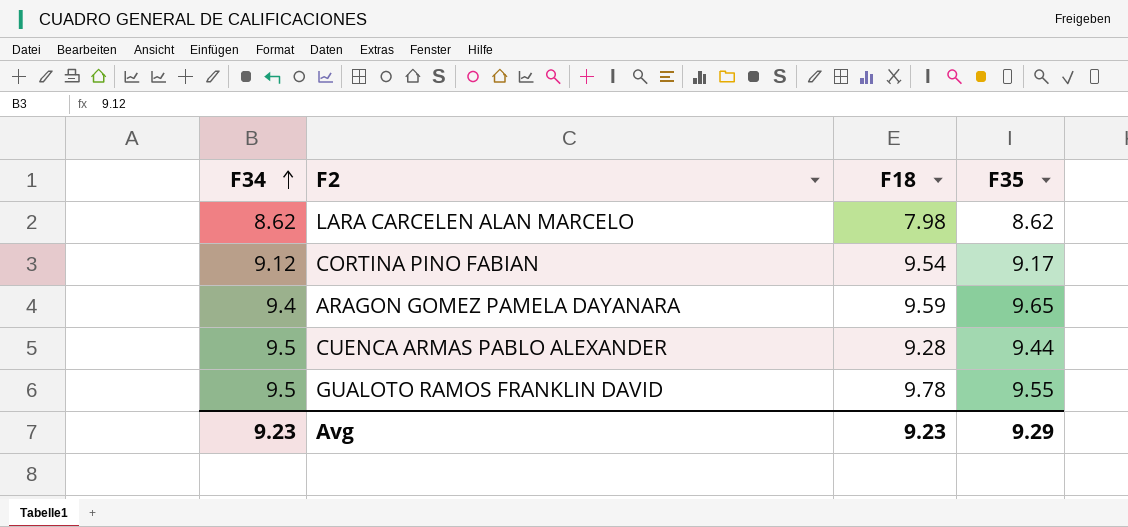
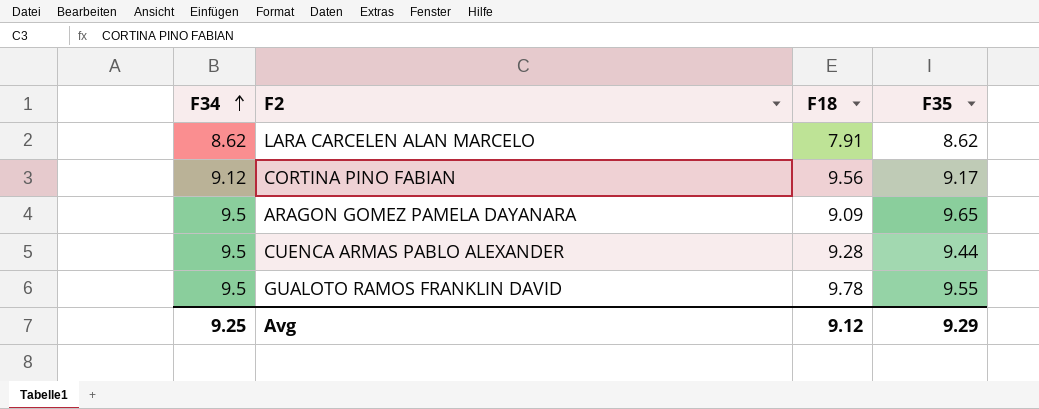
LARA CARCELEN ALAN MARCELO | F18: 7.98 -> 7.91
CORTINA PINO FABIAN | F18: 9.54 -> 9.56
ARAGON GOMEZ PAMELA DAYANARA | F34: 9.4 -> 9.5
ARAGON GOMEZ PAMELA DAYANARA | F18: 9.59 -> 9.09
Avg | F34: 9.23 -> 9.25
Avg | F18: 9.23 -> 9.12

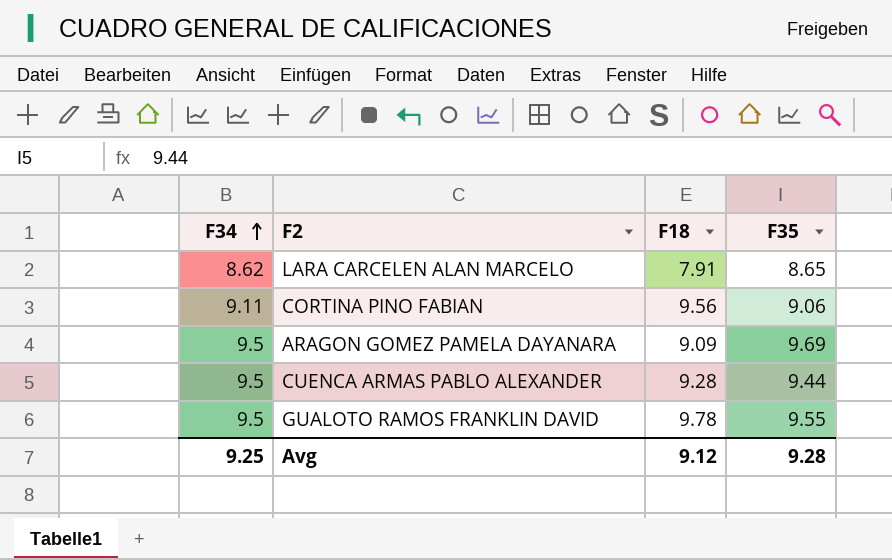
LARA CARCELEN ALAN MARCELO | F35: 8.62 -> 8.65
CORTINA PINO FABIAN | F34: 9.12 -> 9.11
CORTINA PINO FABIAN | F35: 9.17 -> 9.06
ARAGON GOMEZ PAMELA DAYANARA | F35: 9.65 -> 9.69
Avg | F35: 9.29 -> 9.28

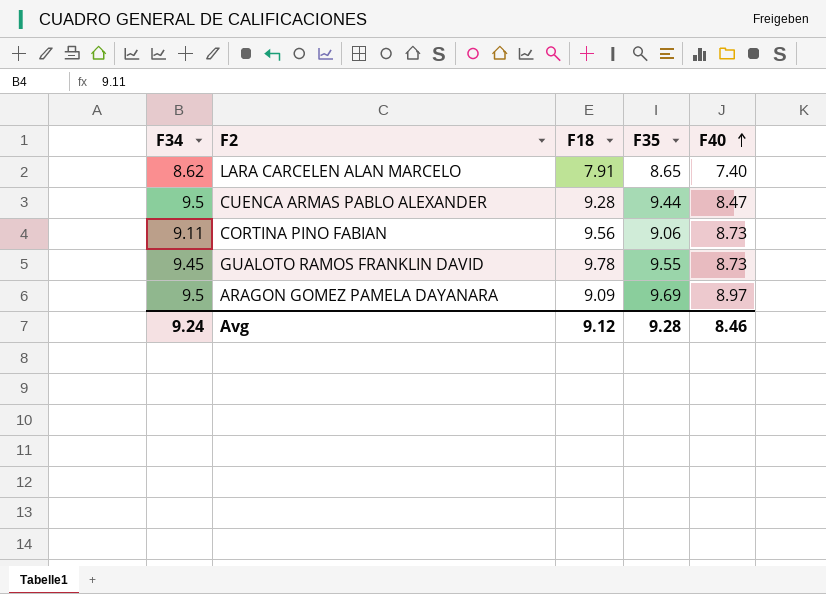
row order: F34 ascending -> F40 ascending
column F40 | position: none -> 5
GUALOTO RAMOS FRANKLIN DAVID | F34: 9.5 -> 9.45
Avg | F34: 9.25 -> 9.24

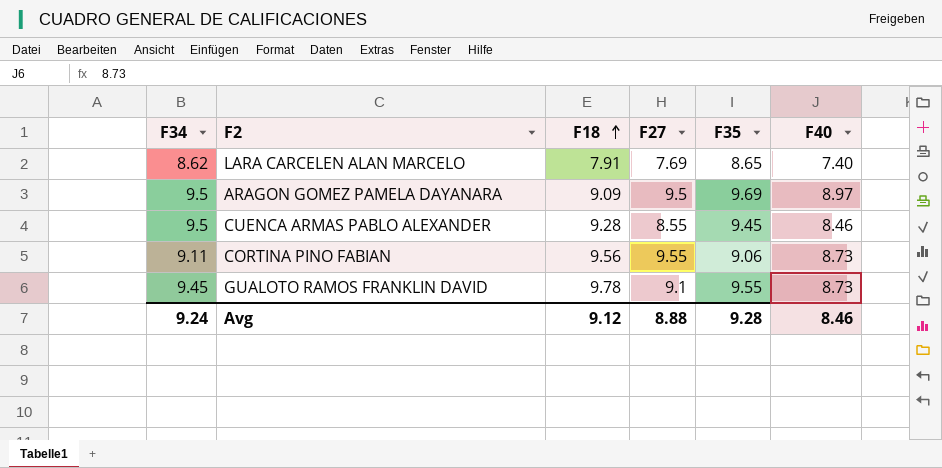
row order: F40 ascending -> F18 ascending
column F27 | position: none -> 4
CUENCA ARMAS PABLO ALEXANDER | F35: 9.44 -> 9.45
CUENCA ARMAS PABLO ALEXANDER | F40: 8.47 -> 8.46

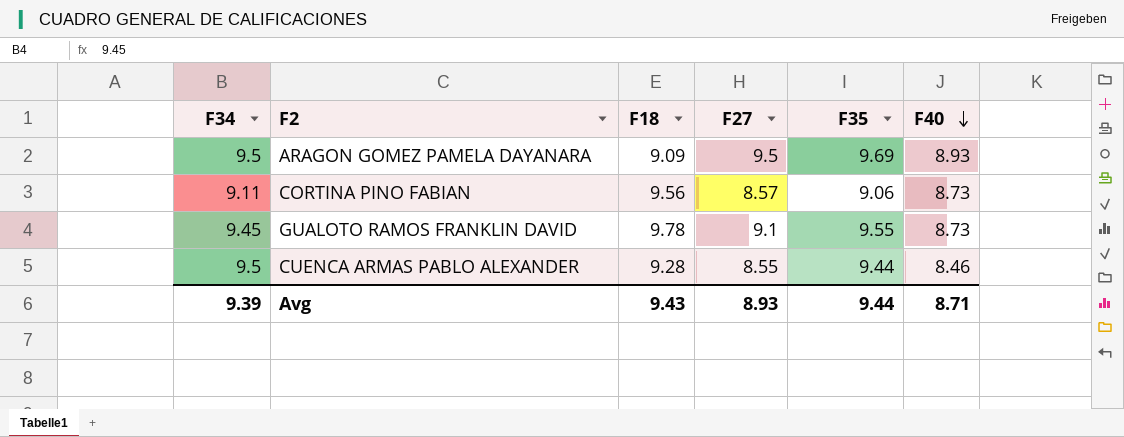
row order: F18 ascending -> F40 descending
row LARA CARCELEN ALAN MARCELO: 8.62 | 7.91 | 7.69 | 8.65 | 7.40 -> none
ARAGON GOMEZ PAMELA DAYANARA | F40: 8.97 -> 8.93
CORTINA PINO FABIAN | F27: 9.55 -> 8.57
CUENCA ARMAS PABLO ALEXANDER | F35: 9.45 -> 9.44
Avg | F34: 9.24 -> 9.39
Avg | F18: 9.12 -> 9.43
Avg | F27: 8.88 -> 8.93
Avg | F35: 9.28 -> 9.44
Avg | F40: 8.46 -> 8.71

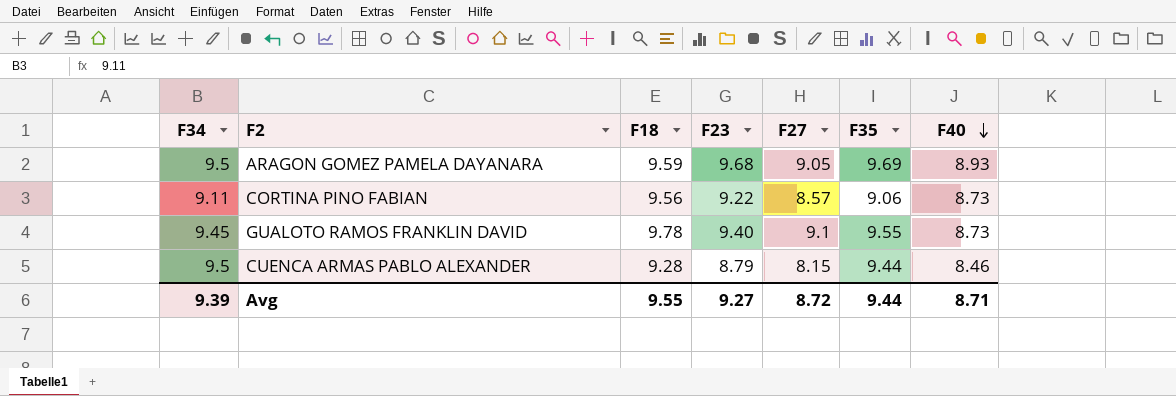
column F23 | position: none -> 4
ARAGON GOMEZ PAMELA DAYANARA | F18: 9.09 -> 9.59
ARAGON GOMEZ PAMELA DAYANARA | F27: 9.5 -> 9.05
CUENCA ARMAS PABLO ALEXANDER | F27: 8.55 -> 8.15
Avg | F18: 9.43 -> 9.55
Avg | F27: 8.93 -> 8.72

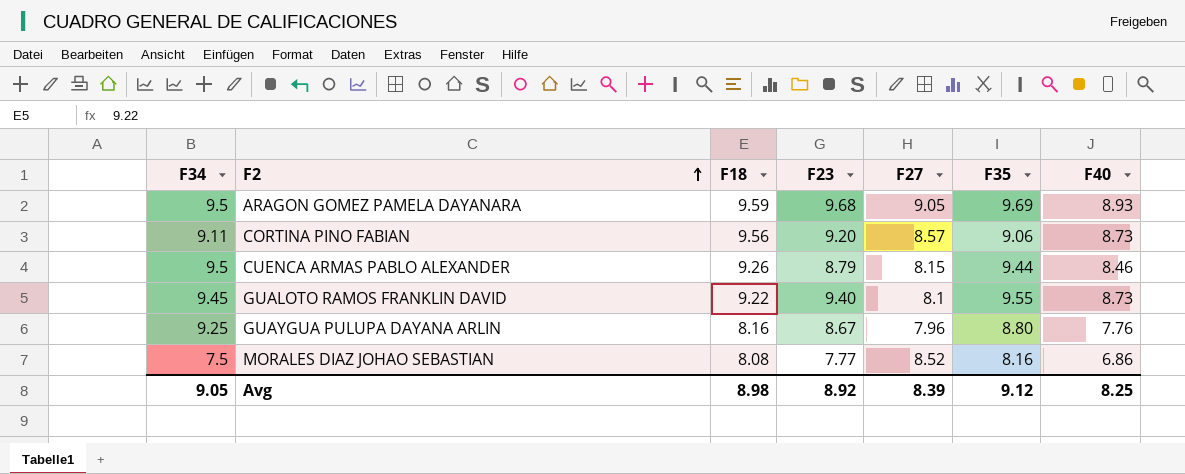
row order: F40 descending -> F2 ascending
CORTINA PINO FABIAN | F23: 9.22 -> 9.20
CUENCA ARMAS PABLO ALEXANDER | F18: 9.28 -> 9.26
GUALOTO RAMOS FRANKLIN DAVID | F18: 9.78 -> 9.22
GUALOTO RAMOS FRANKLIN DAVID | F27: 9.1 -> 8.1
row GUAYGUA PULUPA DAYANA ARLIN: none -> 9.25 | 8.16 | 8.67 | 7.96 | 8.80 | 7.76
row MORALES DIAZ JOHAO SEBASTIAN: none -> 7.5 | 8.08 | 7.77 | 8.52 | 8.16 | 6.86
Avg | F34: 9.39 -> 9.05
Avg | F18: 9.55 -> 8.98
Avg | F23: 9.27 -> 8.92
Avg | F27: 8.72 -> 8.39
Avg | F35: 9.44 -> 9.12
Avg | F40: 8.71 -> 8.25

